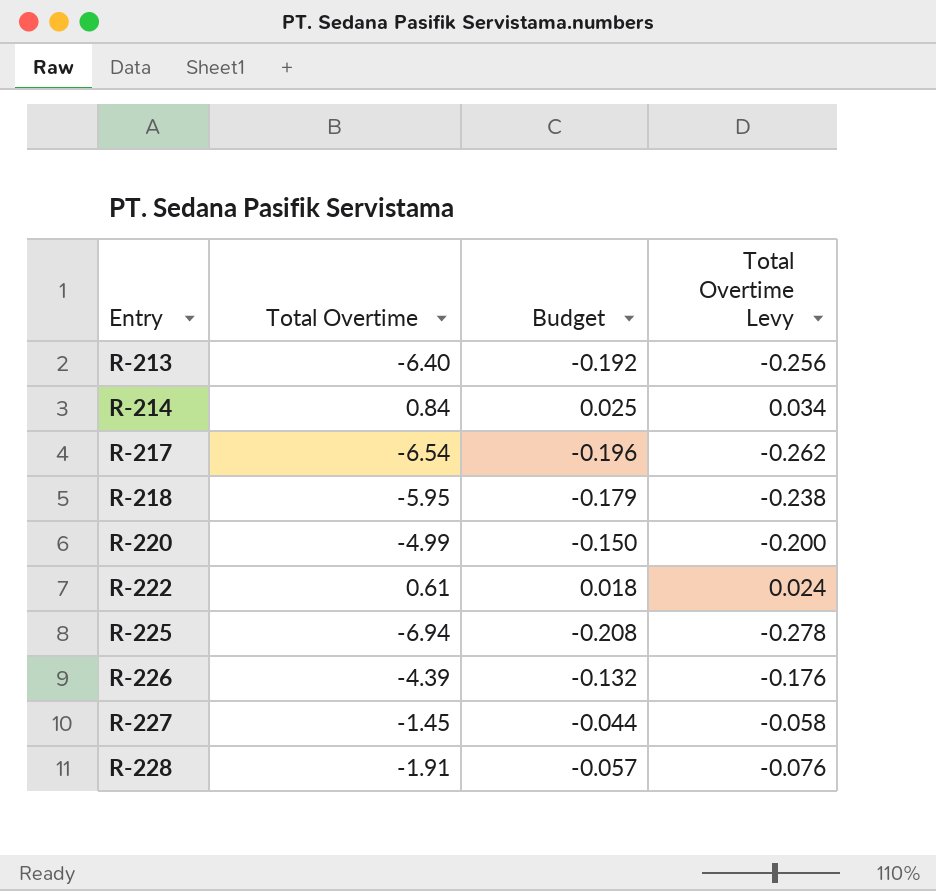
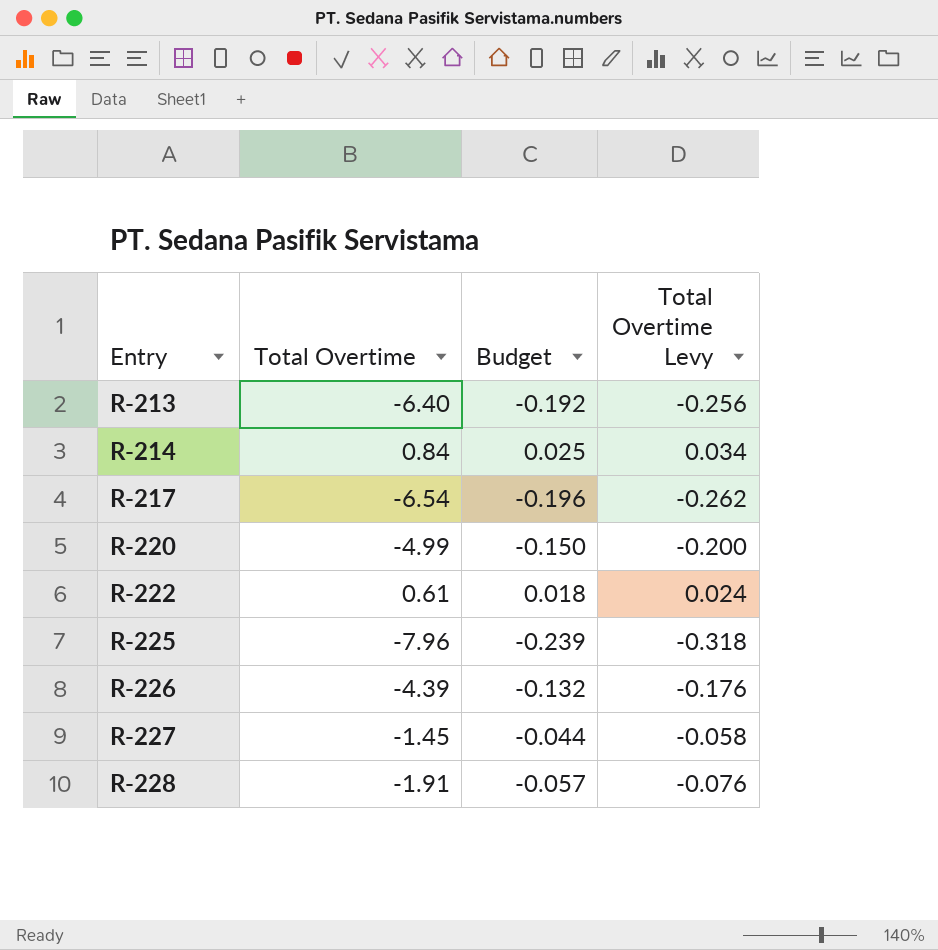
row R-218: -5.95 | -0.179 | -0.238 -> none
R-225 | Total Overtime: -6.94 -> -7.96
R-225 | Budget: -0.208 -> -0.239
R-225 | Total Overtime Levy: -0.278 -> -0.318

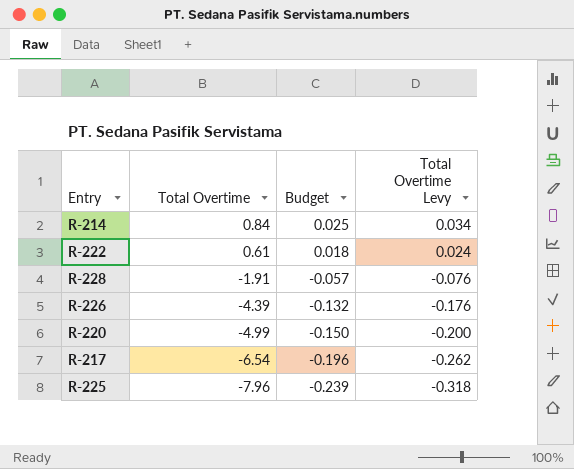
row order: Entry ascending -> Total Overtime descending
row R-213: -6.40 | -0.192 | -0.256 -> none
row R-227: -1.45 | -0.044 | -0.058 -> none

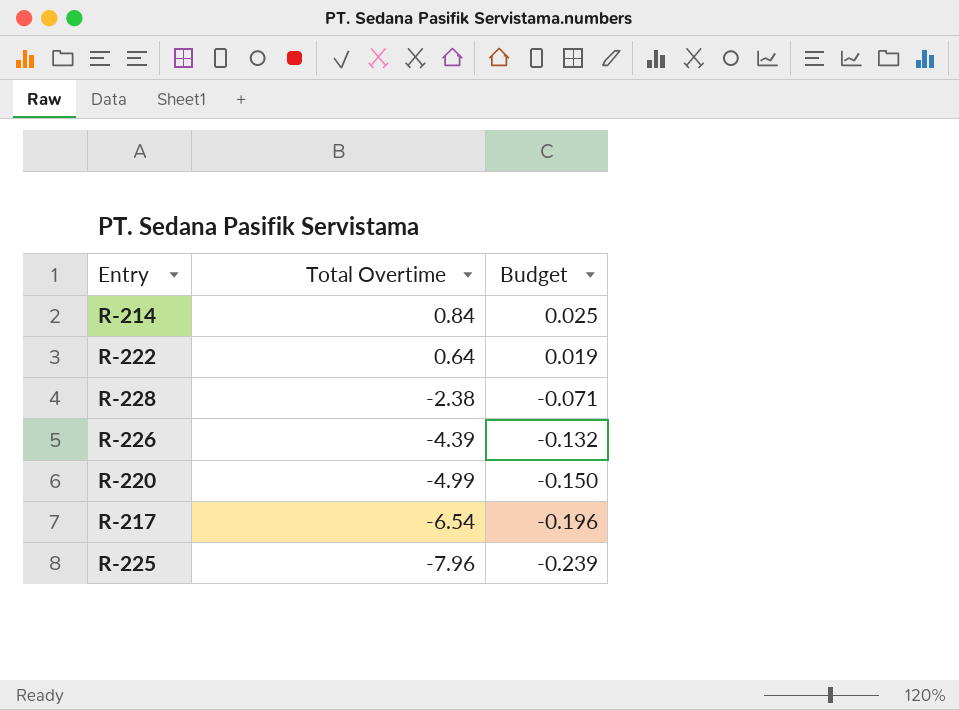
column Total Overtime Levy | formula: [Total Overtime] * 0.04 -> none
R-222 | Total Overtime: 0.61 -> 0.64
R-222 | Budget: 0.018 -> 0.019
R-228 | Total Overtime: -1.91 -> -2.38
R-228 | Budget: -0.057 -> -0.071

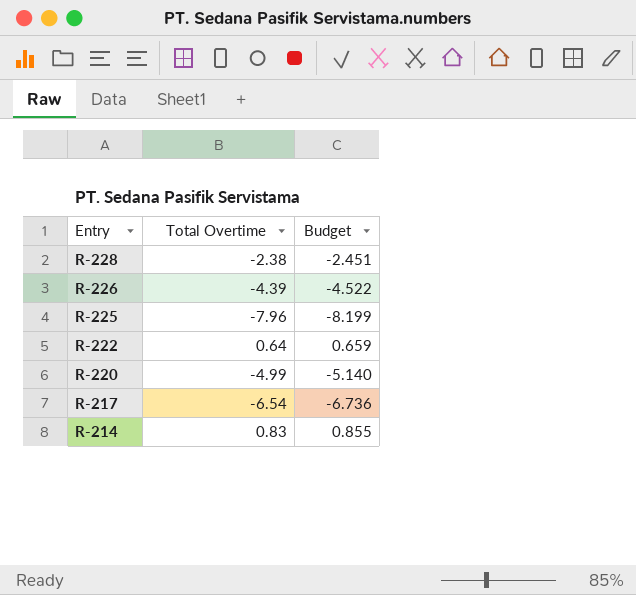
row order: Total Overtime descending -> Entry descending
column Budget | formula: [Total Overtime] * 0.03 -> [Total Overtime] * 1.03
R-214 | Total Overtime: 0.84 -> 0.83

